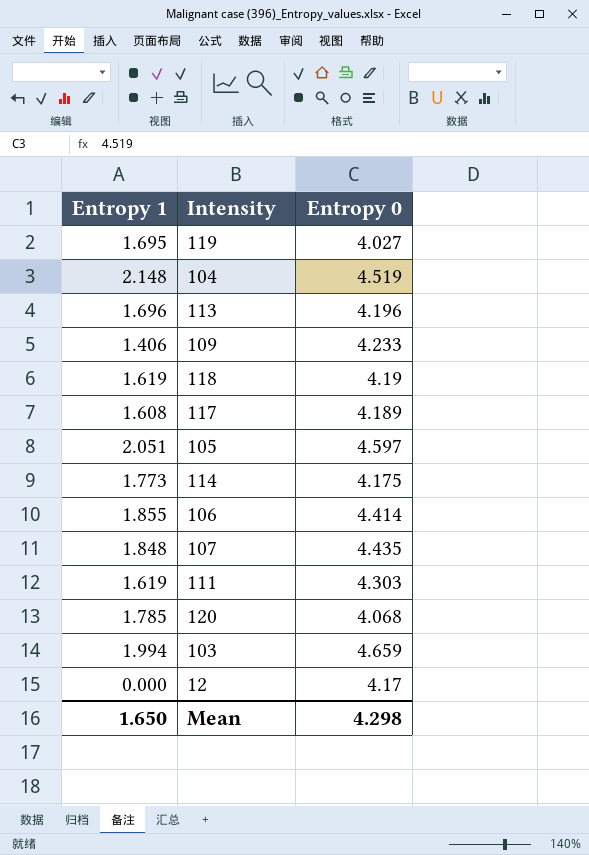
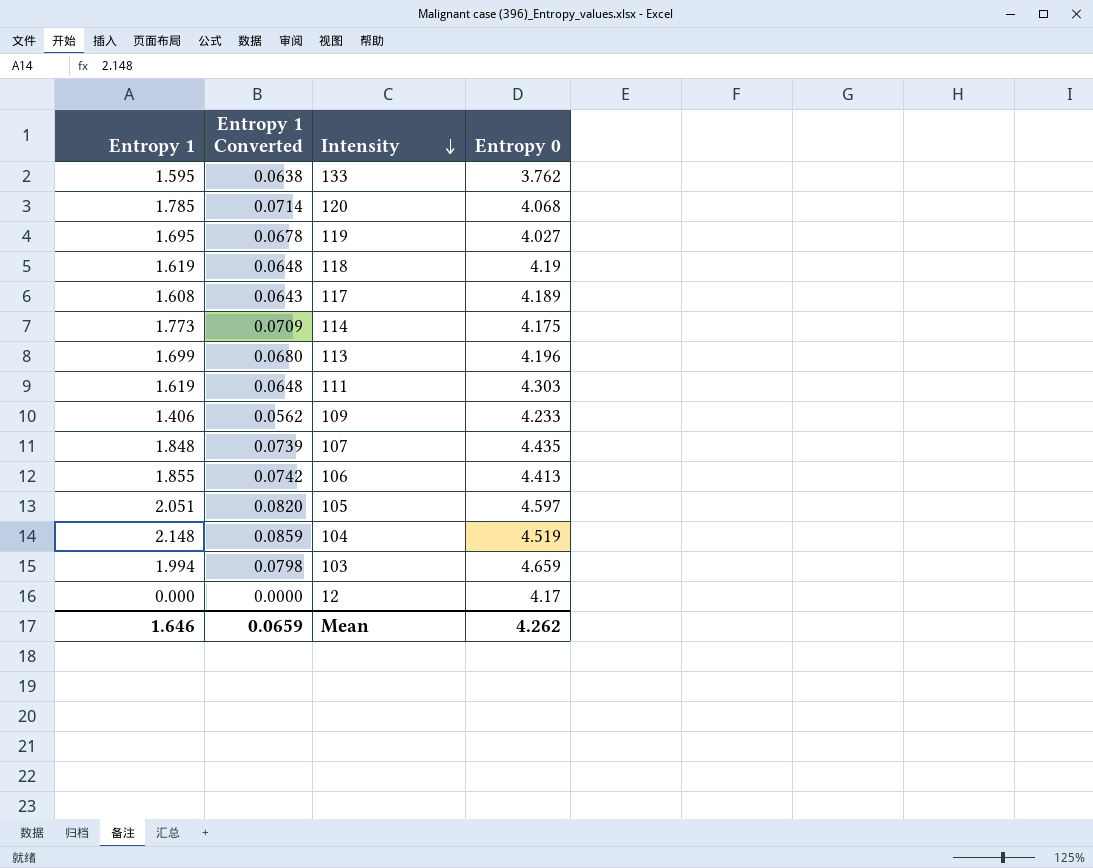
row order: none -> Intensity descending
column Entropy 1 Converted | formula: none -> [Entropy 1] * 0.04
row 133: none -> 1.595 | 0.0638 | 3.762
113 | Entropy 1: 1.696 -> 1.699
106 | Entropy 0: 4.414 -> 4.413
Mean | Entropy 1: 1.650 -> 1.646
Mean | Entropy 0: 4.298 -> 4.262

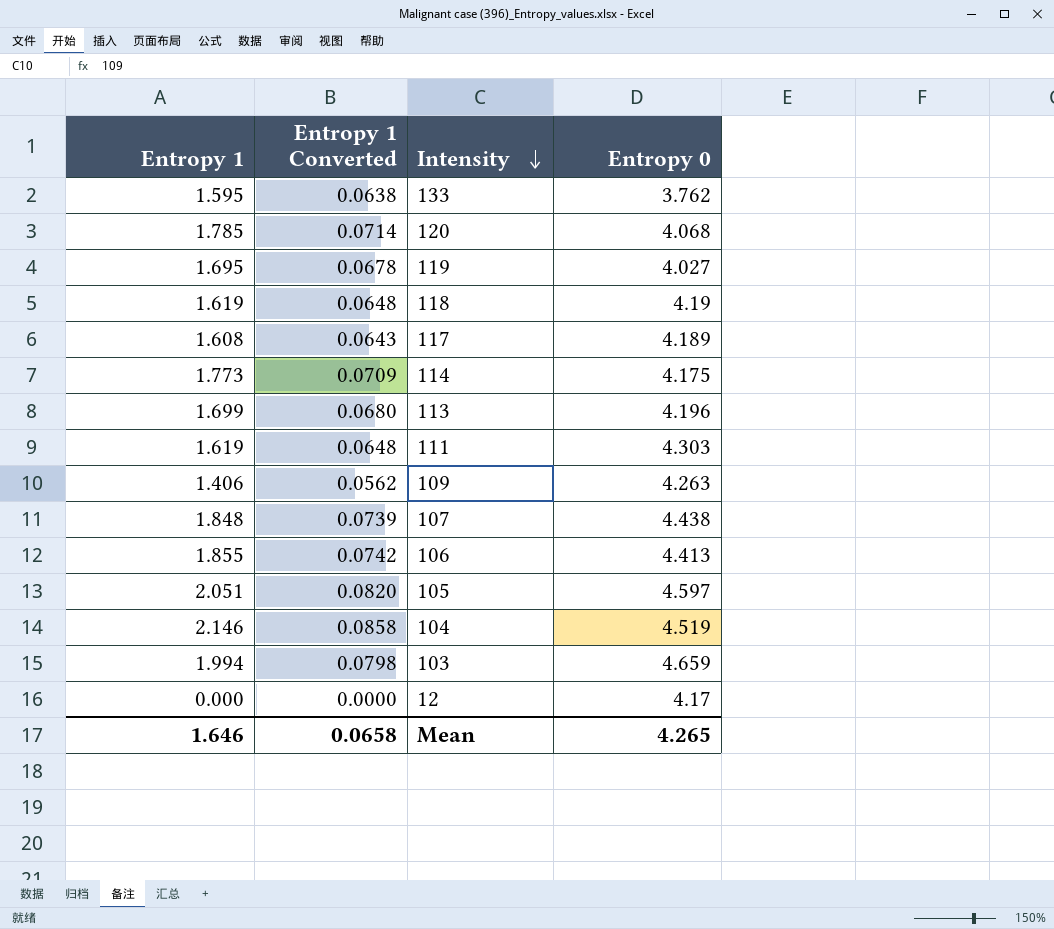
109 | Entropy 0: 4.233 -> 4.263
107 | Entropy 0: 4.435 -> 4.438
104 | Entropy 1: 2.148 -> 2.146
104 | Entropy 1 Converted: 0.0859 -> 0.0858
Mean | Entropy 1 Converted: 0.0659 -> 0.0658
Mean | Entropy 0: 4.262 -> 4.265

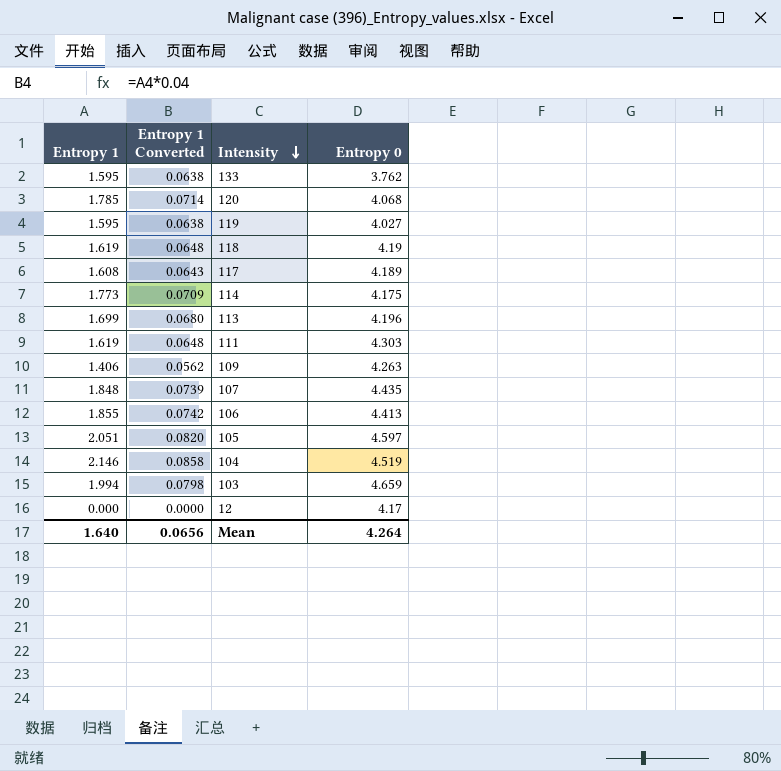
119 | Entropy 1: 1.695 -> 1.595
119 | Entropy 1 Converted: 0.0678 -> 0.0638
107 | Entropy 0: 4.438 -> 4.435
Mean | Entropy 1: 1.646 -> 1.640
Mean | Entropy 1 Converted: 0.0658 -> 0.0656
Mean | Entropy 0: 4.265 -> 4.264

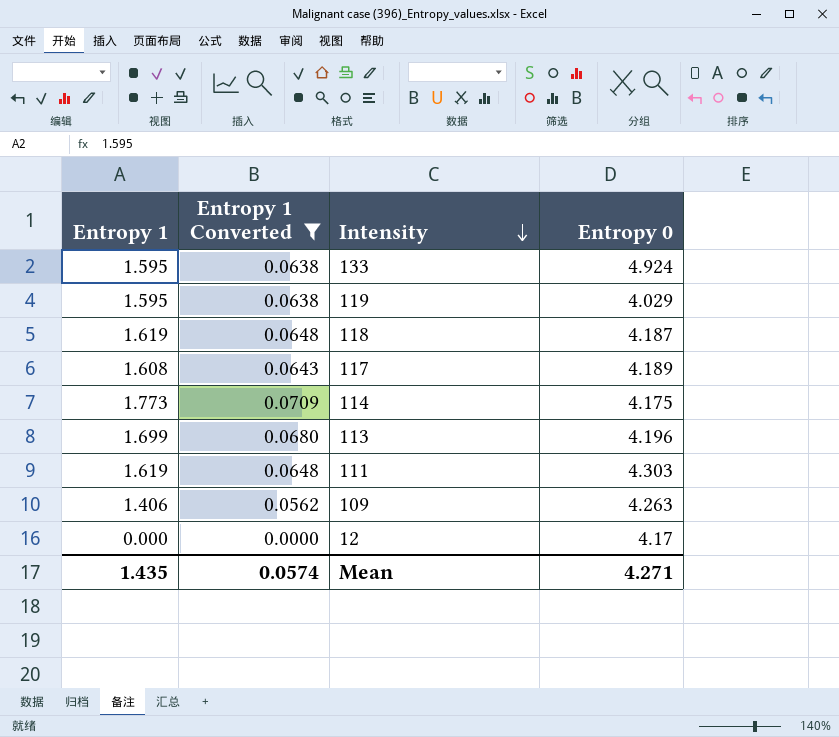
filter: none -> Entropy 1 Converted <= 0.0709
133 | Entropy 0: 3.762 -> 4.924
119 | Entropy 0: 4.027 -> 4.029
118 | Entropy 0: 4.19 -> 4.187
Mean | Entropy 1: 1.640 -> 1.435
Mean | Entropy 1 Converted: 0.0656 -> 0.0574
Mean | Entropy 0: 4.264 -> 4.271

